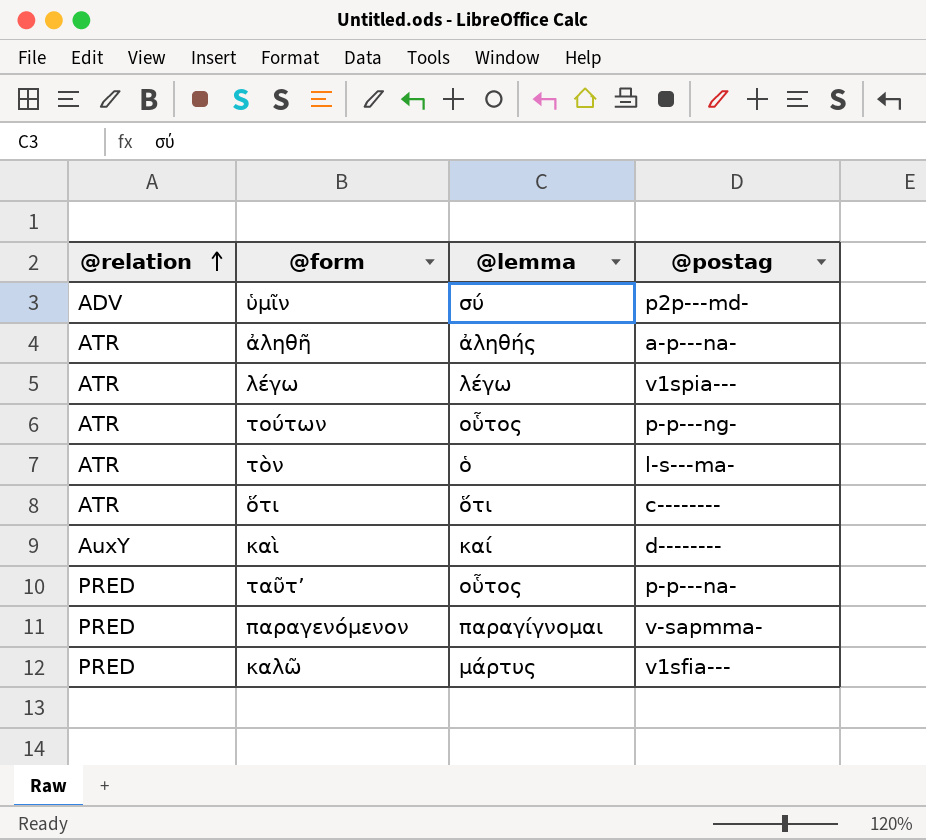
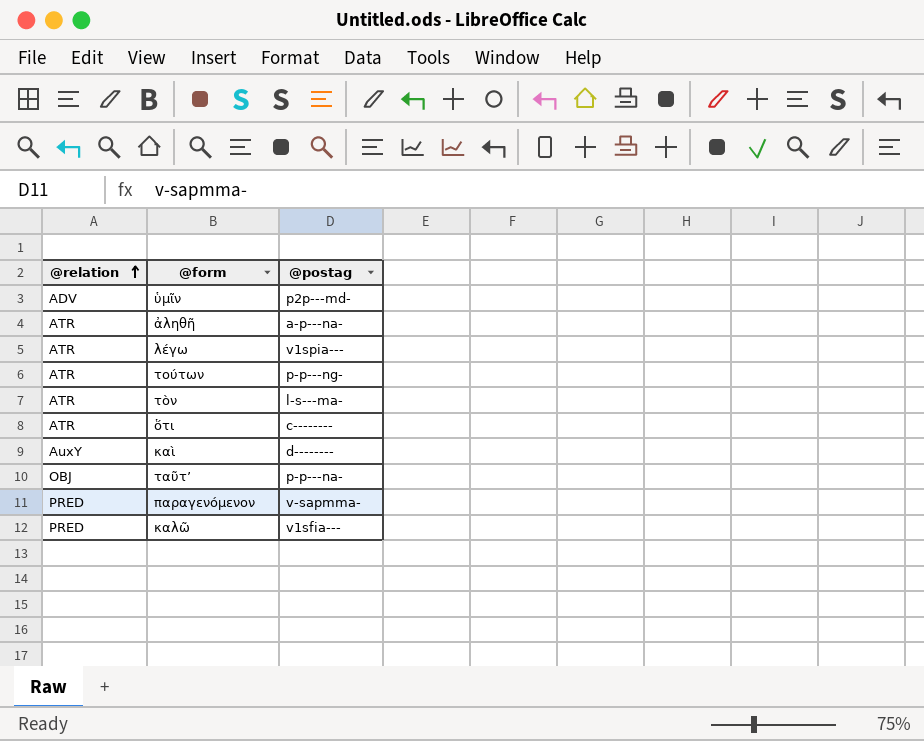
column @lemma | position: 3 -> none
ταῦτʼ | @relation: PRED -> OBJ

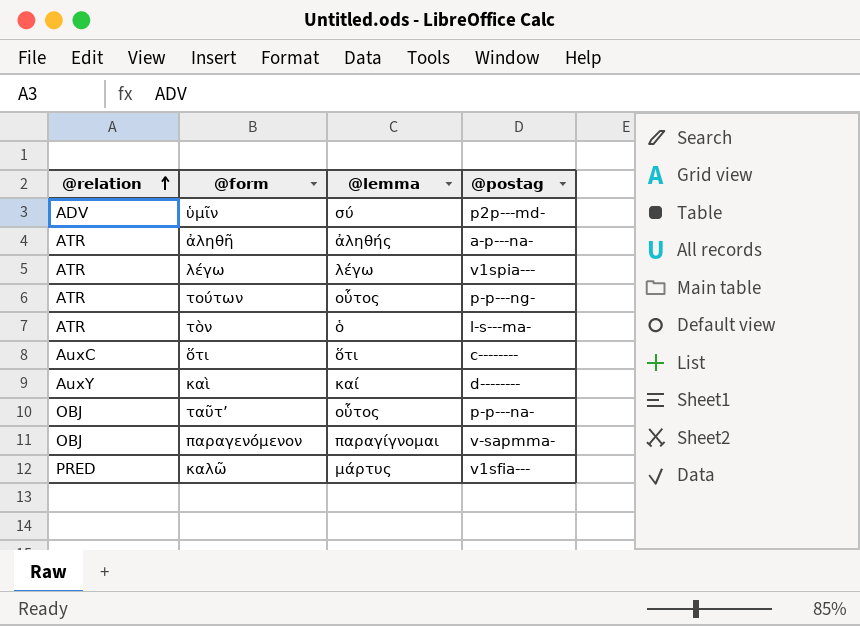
column @lemma | position: none -> 3
ὅτι | @relation: ATR -> AuxC
παραγενόμενον | @relation: PRED -> OBJ

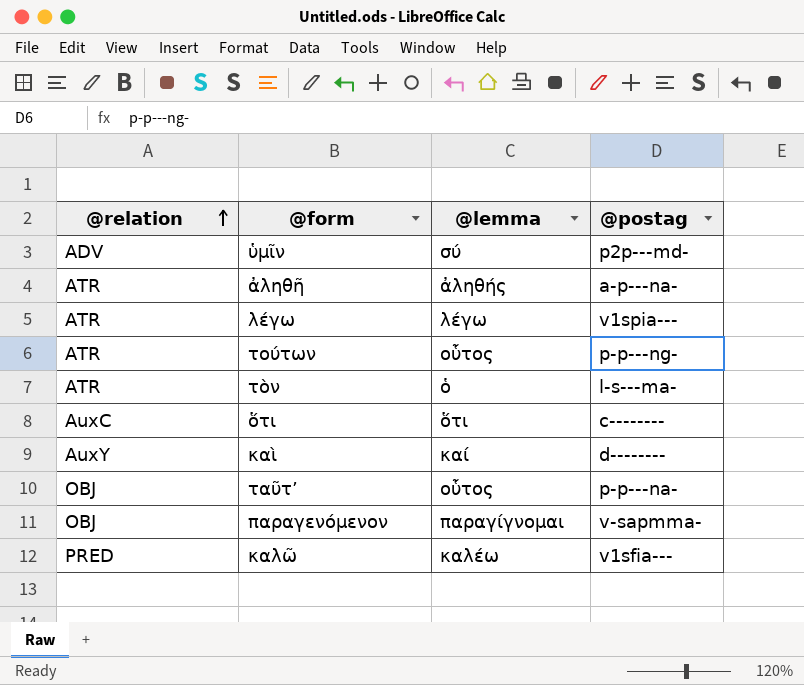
καλῶ | @lemma: μάρτυς -> καλέω

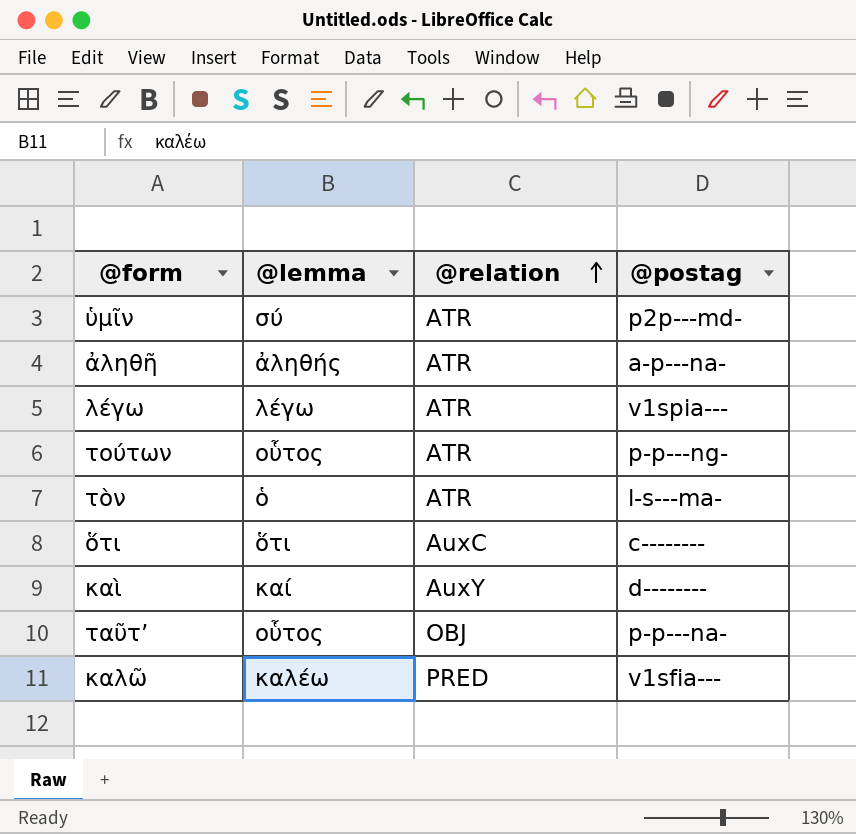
column @relation | position: 1 -> 3
row παραγενόμενον: OBJ | παραγίγνομαι | v-sapmma- -> none
ὑμῖν | @relation: ADV -> ATR

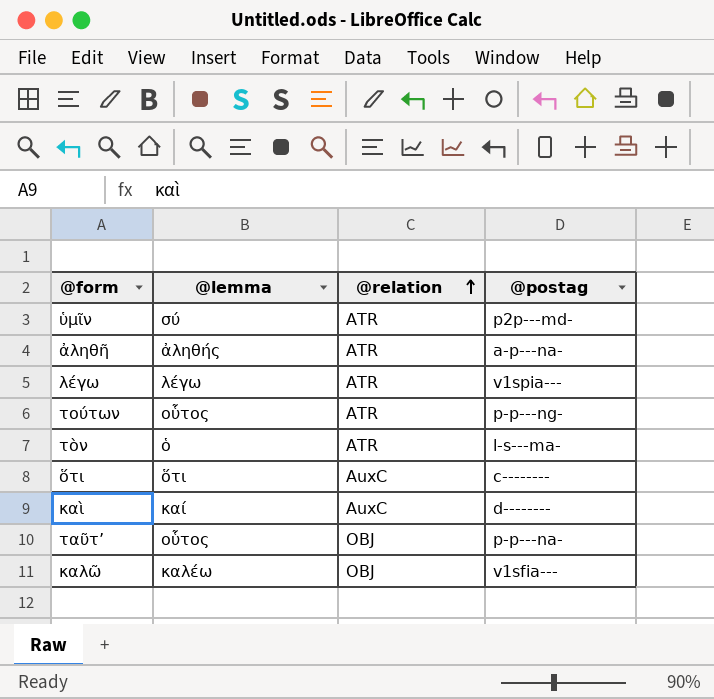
καὶ | @relation: AuxY -> AuxC
καλῶ | @relation: PRED -> OBJ

